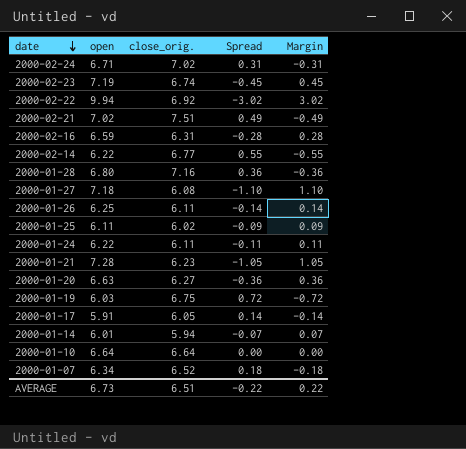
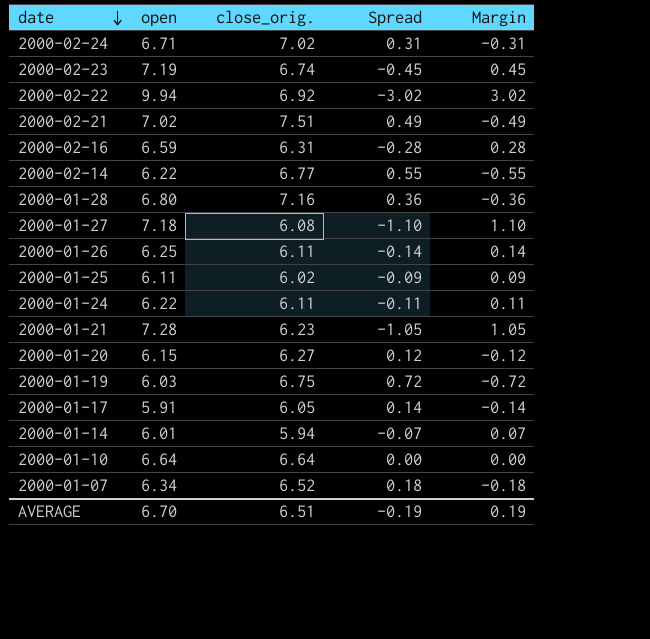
2000-01-20 | open: 6.63 -> 6.15
2000-01-20 | Spread: -0.36 -> 0.12
2000-01-20 | Margin: 0.36 -> -0.12
AVERAGE | open: 6.73 -> 6.70
AVERAGE | Spread: -0.22 -> -0.19
AVERAGE | Margin: 0.22 -> 0.19

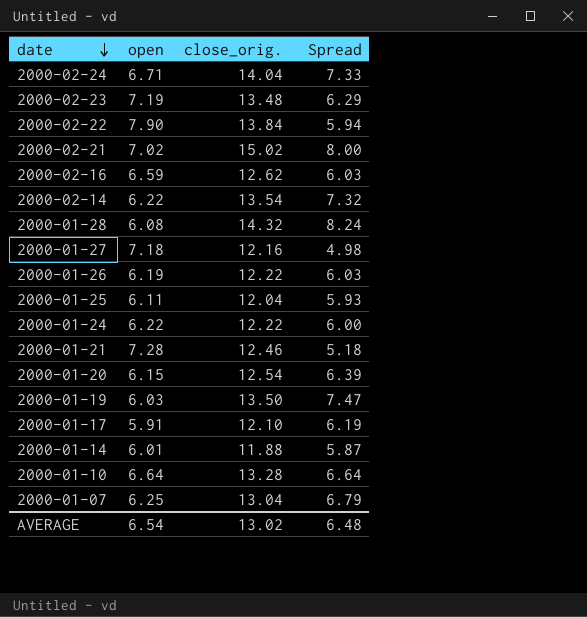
column Margin | formula: [open] - [close_orig.] -> none
2000-02-24 | close_orig.: 7.02 -> 14.04
2000-02-24 | Spread: 0.31 -> 7.33
2000-02-23 | close_orig.: 6.74 -> 13.48
2000-02-23 | Spread: -0.45 -> 6.29
2000-02-22 | open: 9.94 -> 7.90
2000-02-22 | close_orig.: 6.92 -> 13.84
2000-02-22 | Spread: -3.02 -> 5.94
2000-02-21 | close_orig.: 7.51 -> 15.02
2000-02-21 | Spread: 0.49 -> 8.00
2000-02-16 | close_orig.: 6.31 -> 12.62
2000-02-16 | Spread: -0.28 -> 6.03
2000-02-14 | close_orig.: 6.77 -> 13.54
2000-02-14 | Spread: 0.55 -> 7.32
2000-01-28 | open: 6.80 -> 6.08
2000-01-28 | close_orig.: 7.16 -> 14.32
2000-01-28 | Spread: 0.36 -> 8.24
2000-01-27 | close_orig.: 6.08 -> 12.16
2000-01-27 | Spread: -1.10 -> 4.98
2000-01-26 | open: 6.25 -> 6.19
2000-01-26 | close_orig.: 6.11 -> 12.22
2000-01-26 | Spread: -0.14 -> 6.03
2000-01-25 | close_orig.: 6.02 -> 12.04
2000-01-25 | Spread: -0.09 -> 5.93
2000-01-24 | close_orig.: 6.11 -> 12.22
2000-01-24 | Spread: -0.11 -> 6.00
2000-01-21 | close_orig.: 6.23 -> 12.46
2000-01-21 | Spread: -1.05 -> 5.18
2000-01-20 | close_orig.: 6.27 -> 12.54
2000-01-20 | Spread: 0.12 -> 6.39
2000-01-19 | close_orig.: 6.75 -> 13.50
2000-01-19 | Spread: 0.72 -> 7.47
2000-01-17 | close_orig.: 6.05 -> 12.10
2000-01-17 | Spread: 0.14 -> 6.19
2000-01-14 | close_orig.: 5.94 -> 11.88
2000-01-14 | Spread: -0.07 -> 5.87
2000-01-10 | close_orig.: 6.64 -> 13.28
2000-01-10 | Spread: 0.00 -> 6.64
2000-01-07 | open: 6.34 -> 6.25
2000-01-07 | close_orig.: 6.52 -> 13.04
2000-01-07 | Spread: 0.18 -> 6.79
AVERAGE | open: 6.70 -> 6.54
AVERAGE | close_orig.: 6.51 -> 13.02
AVERAGE | Spread: -0.19 -> 6.48

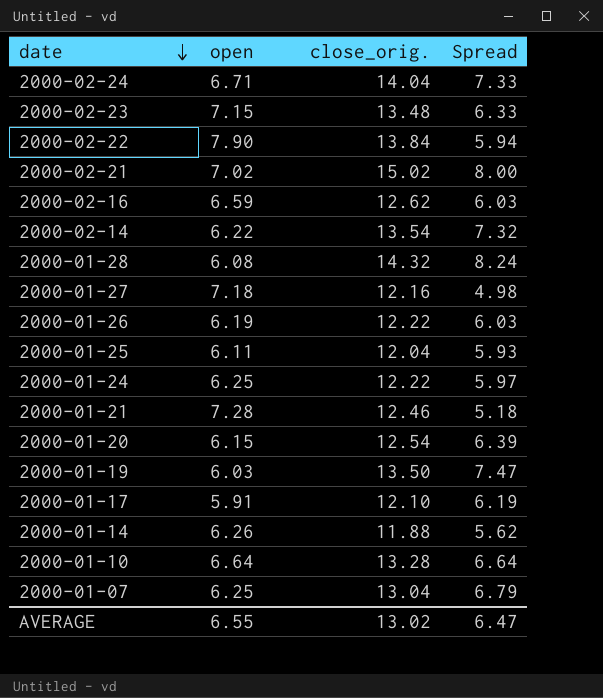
2000-02-23 | open: 7.19 -> 7.15
2000-02-23 | Spread: 6.29 -> 6.33
2000-01-24 | open: 6.22 -> 6.25
2000-01-24 | Spread: 6.00 -> 5.97
2000-01-14 | open: 6.01 -> 6.26
2000-01-14 | Spread: 5.87 -> 5.62
AVERAGE | open: 6.54 -> 6.55
AVERAGE | Spread: 6.48 -> 6.47

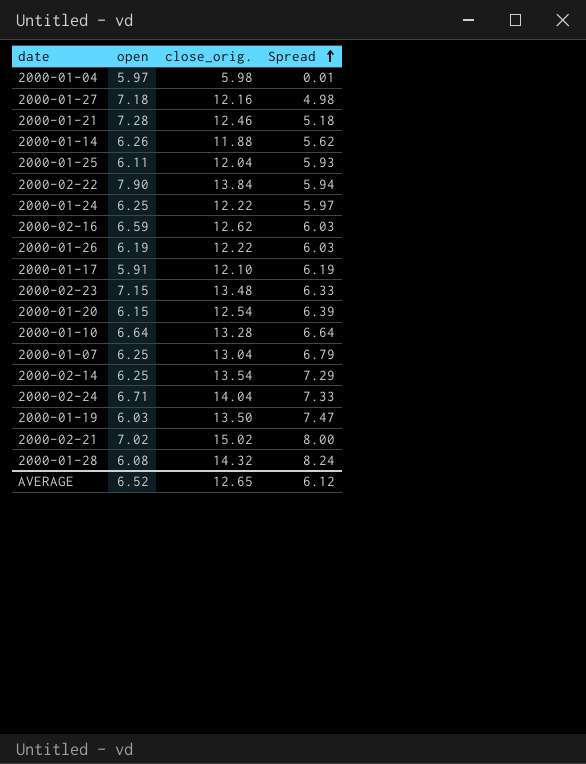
row order: date descending -> Spread ascending
row 2000-01-04: none -> 5.97 | 5.98 | 0.01
2000-02-14 | open: 6.22 -> 6.25
2000-02-14 | Spread: 7.32 -> 7.29
AVERAGE | open: 6.55 -> 6.52
AVERAGE | close_orig.: 13.02 -> 12.65
AVERAGE | Spread: 6.47 -> 6.12

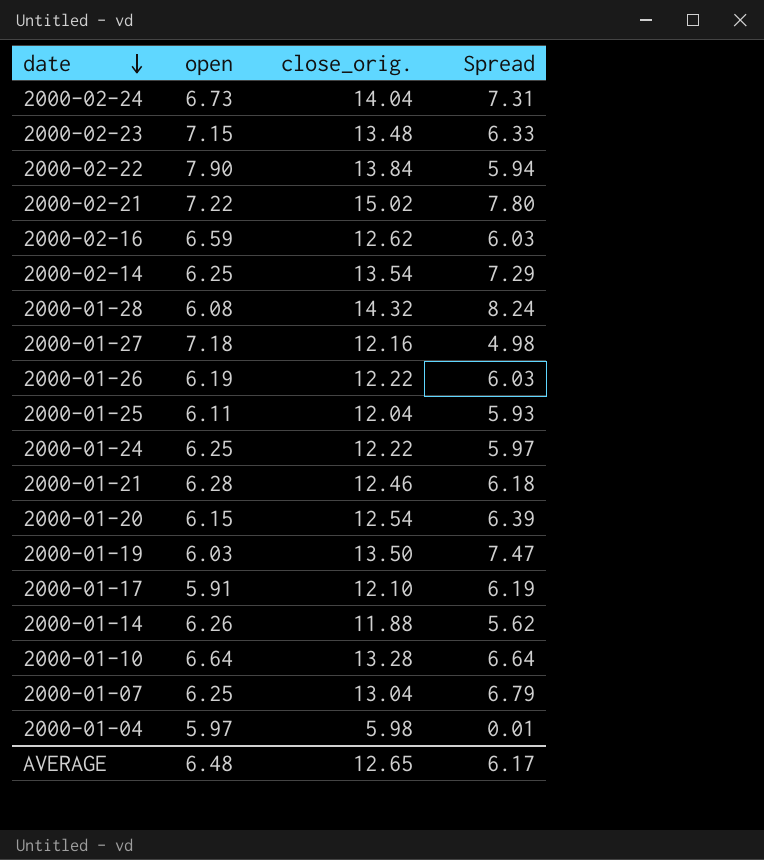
row order: Spread ascending -> date descending
2000-02-24 | open: 6.71 -> 6.73
2000-02-24 | Spread: 7.33 -> 7.31
2000-02-21 | open: 7.02 -> 7.22
2000-02-21 | Spread: 8.00 -> 7.80
2000-01-21 | open: 7.28 -> 6.28
2000-01-21 | Spread: 5.18 -> 6.18
AVERAGE | open: 6.52 -> 6.48
AVERAGE | Spread: 6.12 -> 6.17

